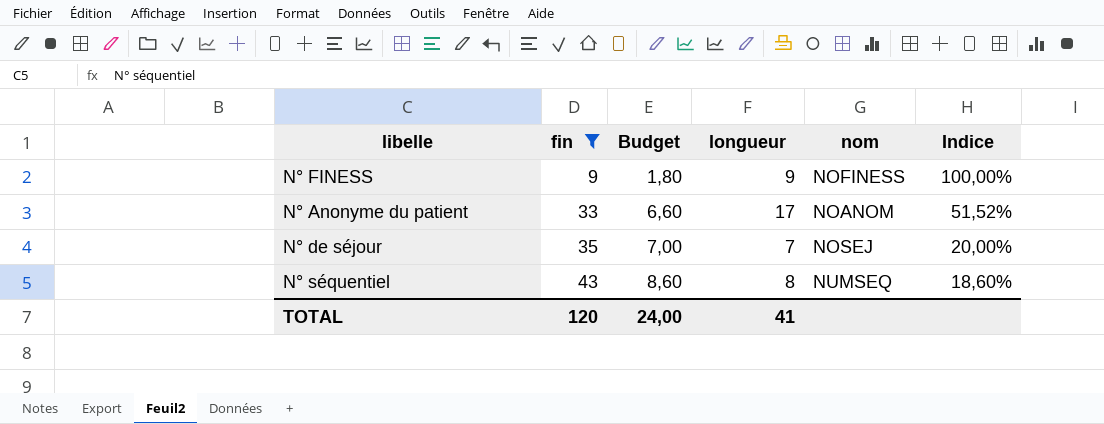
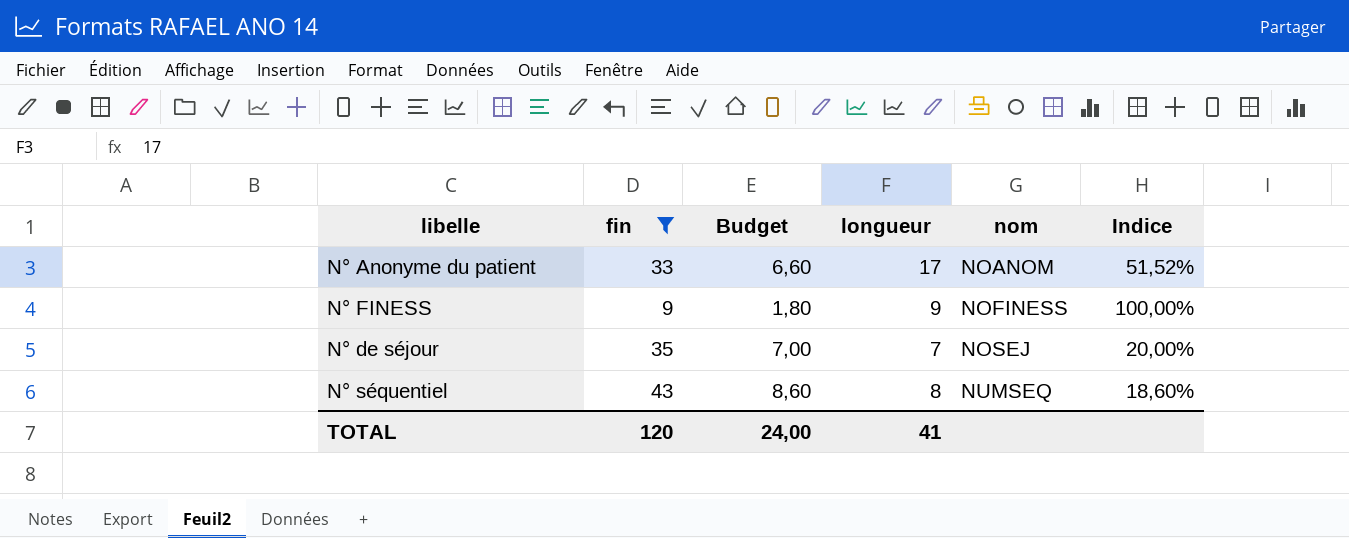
row order: fin ascending -> nom ascending

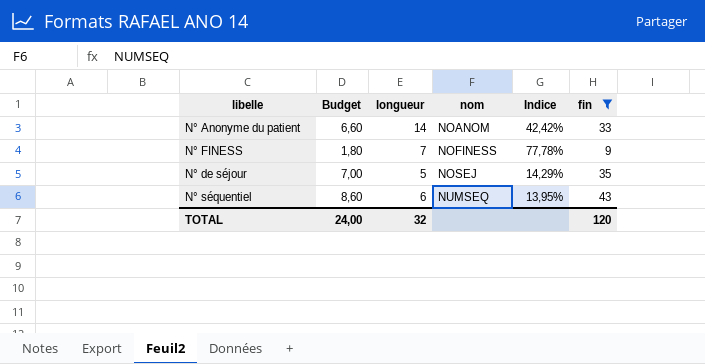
column fin | position: 2 -> 6
N° Anonyme du patient | longueur: 17 -> 14
N° Anonyme du patient | Indice: 51,52% -> 42,42%
N° FINESS | longueur: 9 -> 7
N° FINESS | Indice: 100,00% -> 77,78%
N° de séjour | longueur: 7 -> 5
N° de séjour | Indice: 20,00% -> 14,29%
N° séquentiel | longueur: 8 -> 6
N° séquentiel | Indice: 18,60% -> 13,95%
TOTAL | longueur: 41 -> 32

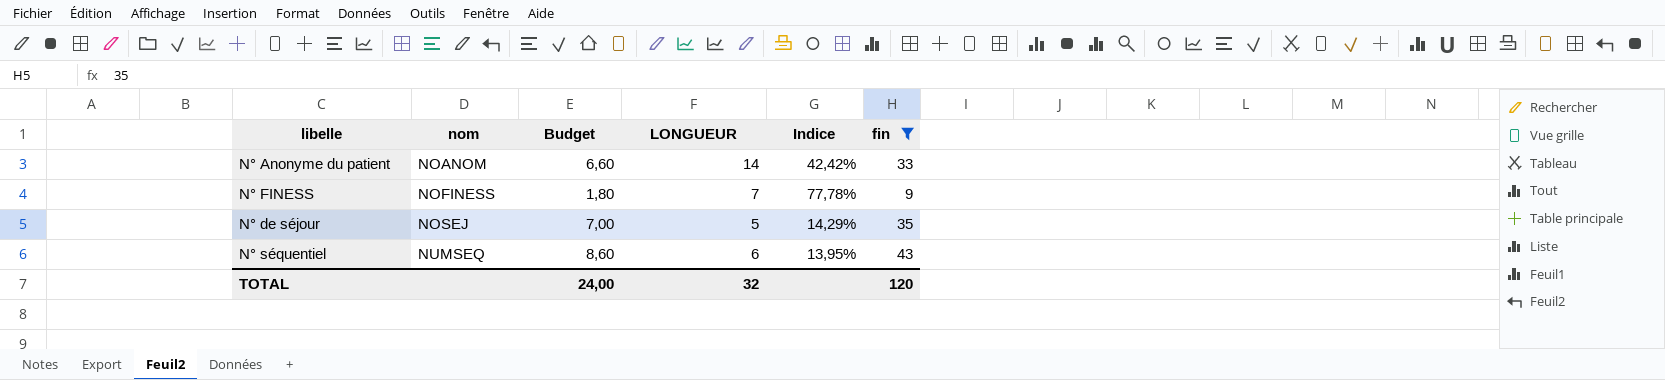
column nom | position: 4 -> 2
column name: longueur -> LONGUEUR

